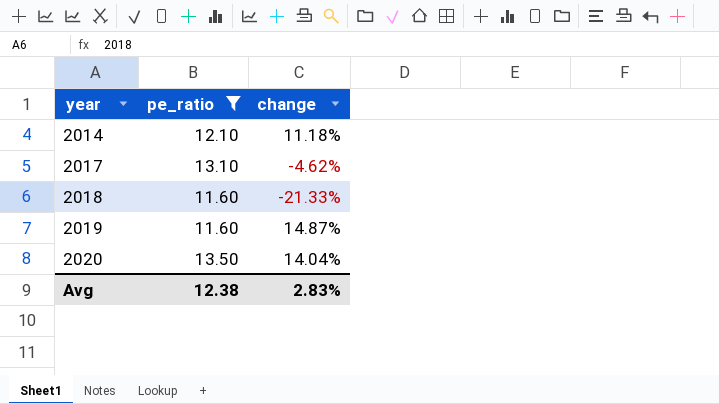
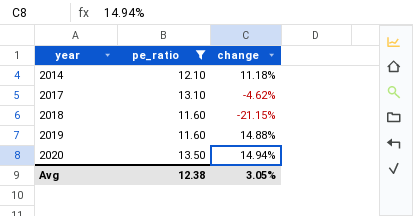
2018 | change: -21.33% -> -21.15%
2019 | change: 14.87% -> 14.88%
2020 | change: 14.04% -> 14.94%
Avg | change: 2.83% -> 3.05%

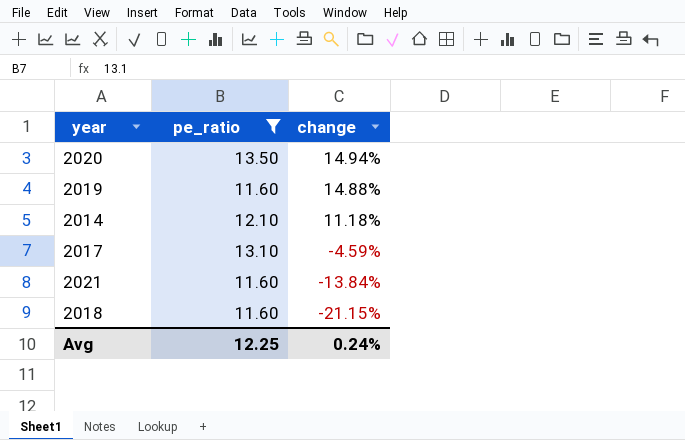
row order: year ascending -> change descending
2017 | change: -4.62% -> -4.59%
row 2021: none -> 11.60 | -13.84%
Avg | pe_ratio: 12.38 -> 12.25
Avg | change: 3.05% -> 0.24%

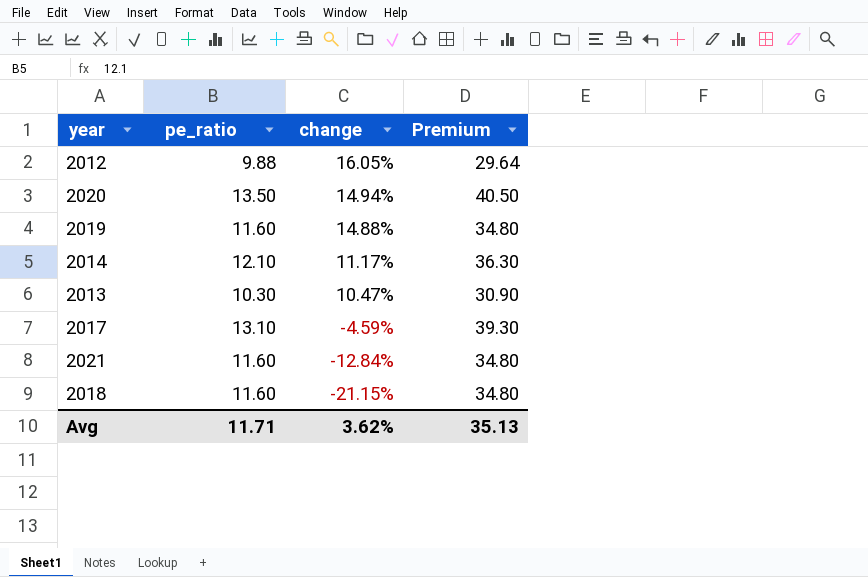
filter: pe_ratio >= 11.60 -> none
column Premium | formula: none -> [pe_ratio] * 3
2014 | change: 11.18% -> 11.17%
2021 | change: -13.84% -> -12.84%
Avg | pe_ratio: 12.25 -> 11.71
Avg | change: 0.24% -> 3.62%

